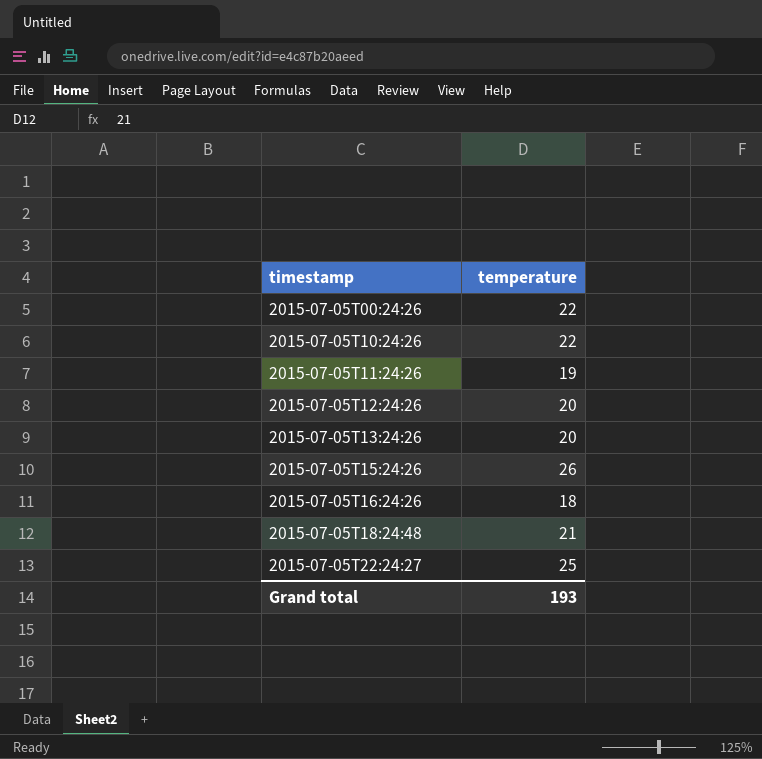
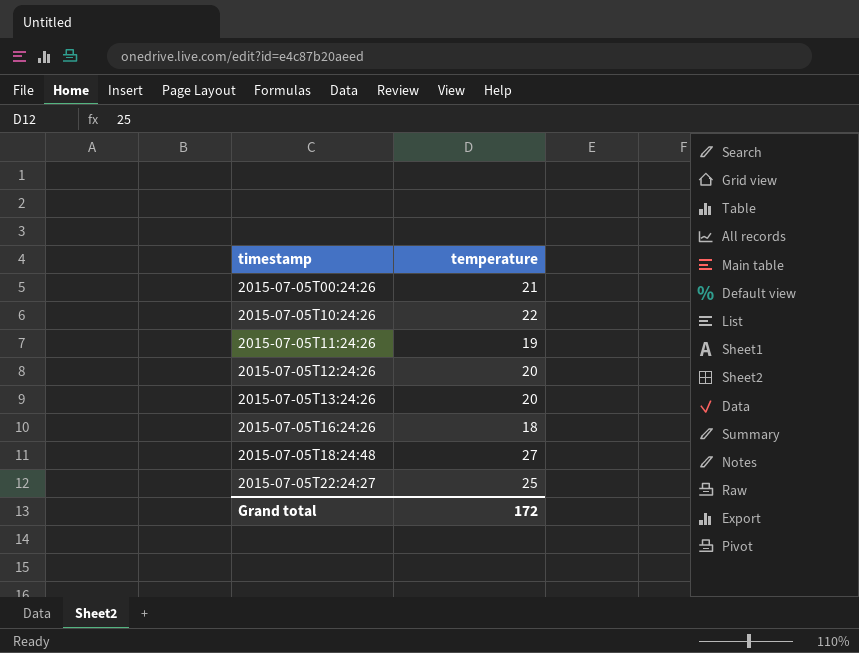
row 2015-07-05T15:24:26: 26 -> none
2015-07-05T00:24:26 | temperature: 22 -> 21
2015-07-05T18:24:48 | temperature: 21 -> 27
Grand total | temperature: 193 -> 172

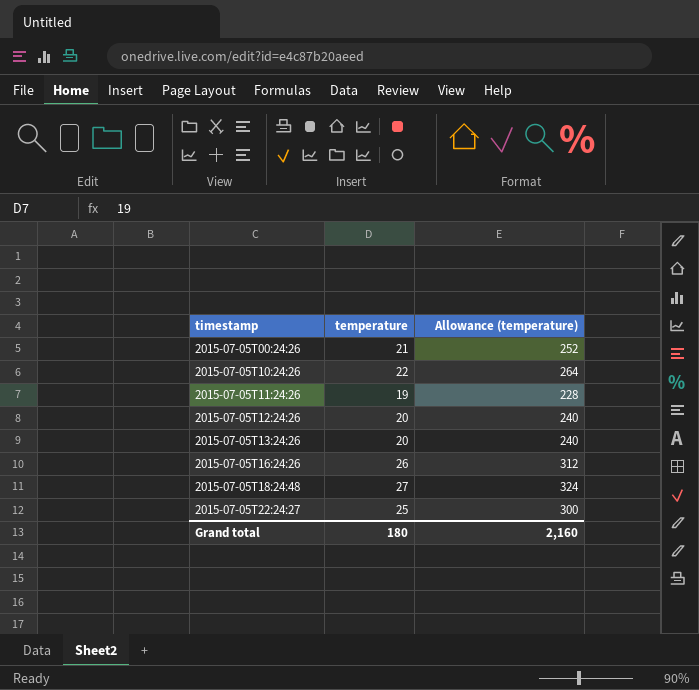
column Allowance (temperature) | formula: none -> [temperature] * 12
2015-07-05T16:24:26 | temperature: 18 -> 26
Grand total | temperature: 172 -> 180

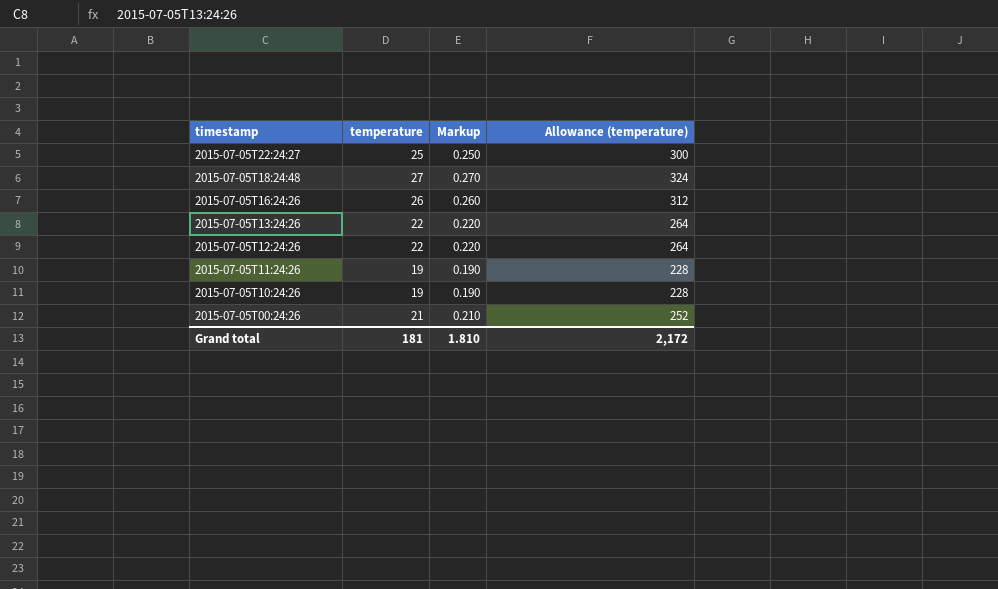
row order: timestamp ascending -> timestamp descending
column Markup | formula: none -> [temperature] * 0.01
2015-07-05T13:24:26 | temperature: 20 -> 22
2015-07-05T13:24:26 | Allowance (temperature): 240 -> 264
2015-07-05T12:24:26 | temperature: 20 -> 22
2015-07-05T12:24:26 | Allowance (temperature): 240 -> 264
2015-07-05T10:24:26 | temperature: 22 -> 19
2015-07-05T10:24:26 | Allowance (temperature): 264 -> 228
Grand total | temperature: 180 -> 181
Grand total | Allowance (temperature): 2,160 -> 2,172

